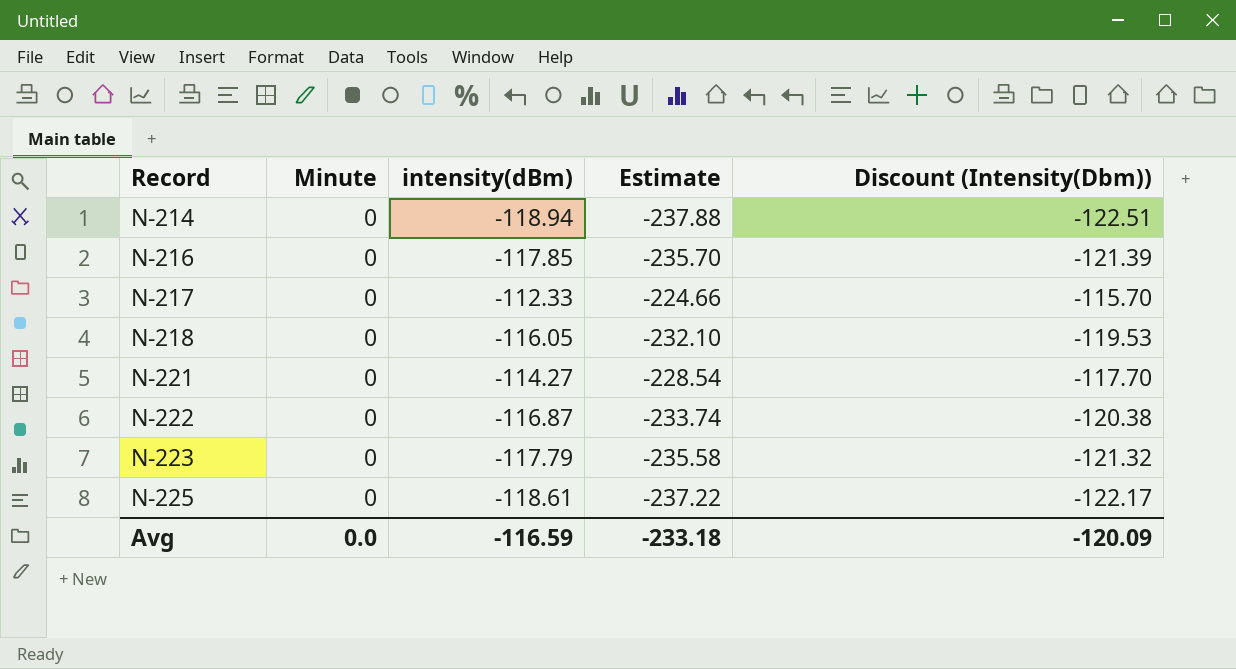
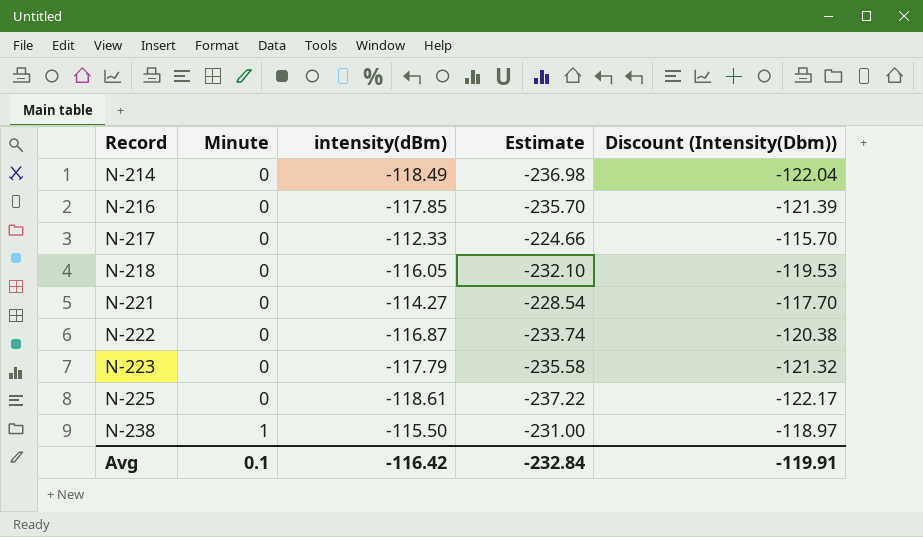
N-214 | intensity(dBm): -118.94 -> -118.49
N-214 | Estimate: -237.88 -> -236.98
N-214 | Discount (Intensity(Dbm)): -122.51 -> -122.04
row N-238: none -> 1 | -115.50 | -231.00 | -118.97
Avg | Minute: 0.0 -> 0.1
Avg | intensity(dBm): -116.59 -> -116.42
Avg | Estimate: -233.18 -> -232.84
Avg | Discount (Intensity(Dbm)): -120.09 -> -119.91

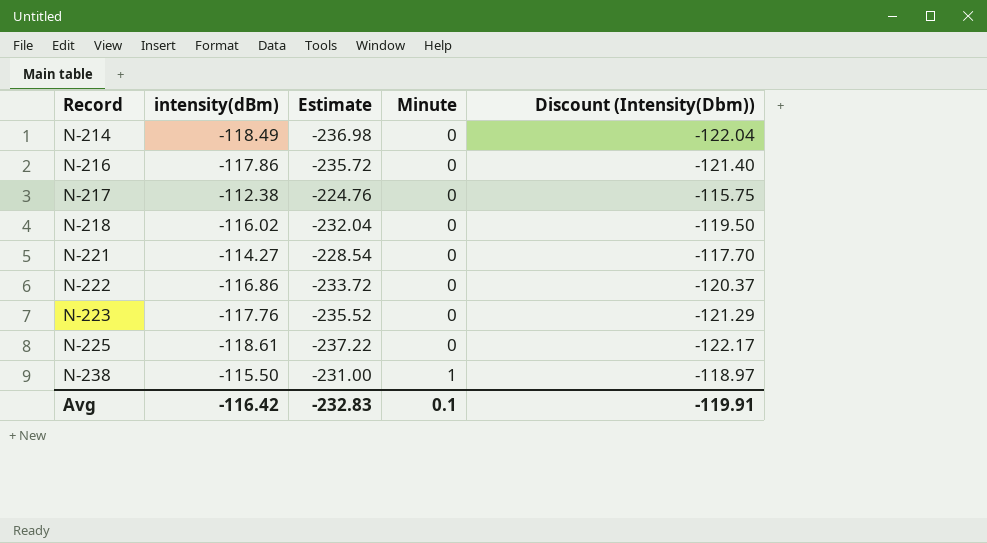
column Minute | position: 2 -> 4
N-216 | intensity(dBm): -117.85 -> -117.86
N-216 | Estimate: -235.70 -> -235.72
N-216 | Discount (Intensity(Dbm)): -121.39 -> -121.40
N-217 | intensity(dBm): -112.33 -> -112.38
N-217 | Estimate: -224.66 -> -224.76
N-217 | Discount (Intensity(Dbm)): -115.70 -> -115.75
N-218 | intensity(dBm): -116.05 -> -116.02
N-218 | Estimate: -232.10 -> -232.04
N-218 | Discount (Intensity(Dbm)): -119.53 -> -119.50
N-222 | intensity(dBm): -116.87 -> -116.86
N-222 | Estimate: -233.74 -> -233.72
N-222 | Discount (Intensity(Dbm)): -120.38 -> -120.37
N-223 | intensity(dBm): -117.79 -> -117.76
N-223 | Estimate: -235.58 -> -235.52
N-223 | Discount (Intensity(Dbm)): -121.32 -> -121.29
Avg | Estimate: -232.84 -> -232.83

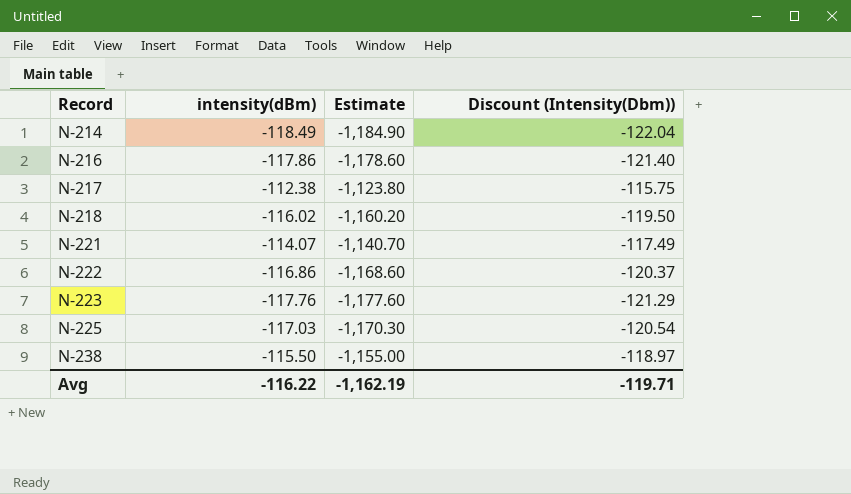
column Minute | position: 4 -> none
column Estimate | formula: [intensity(dBm)] * 2 -> [intensity(dBm)] * 10
N-221 | intensity(dBm): -114.27 -> -114.07
N-221 | Discount (Intensity(Dbm)): -117.70 -> -117.49
N-225 | intensity(dBm): -118.61 -> -117.03
N-225 | Discount (Intensity(Dbm)): -122.17 -> -120.54
Avg | intensity(dBm): -116.42 -> -116.22
Avg | Estimate: -232.83 -> -1,162.19
Avg | Discount (Intensity(Dbm)): -119.91 -> -119.71

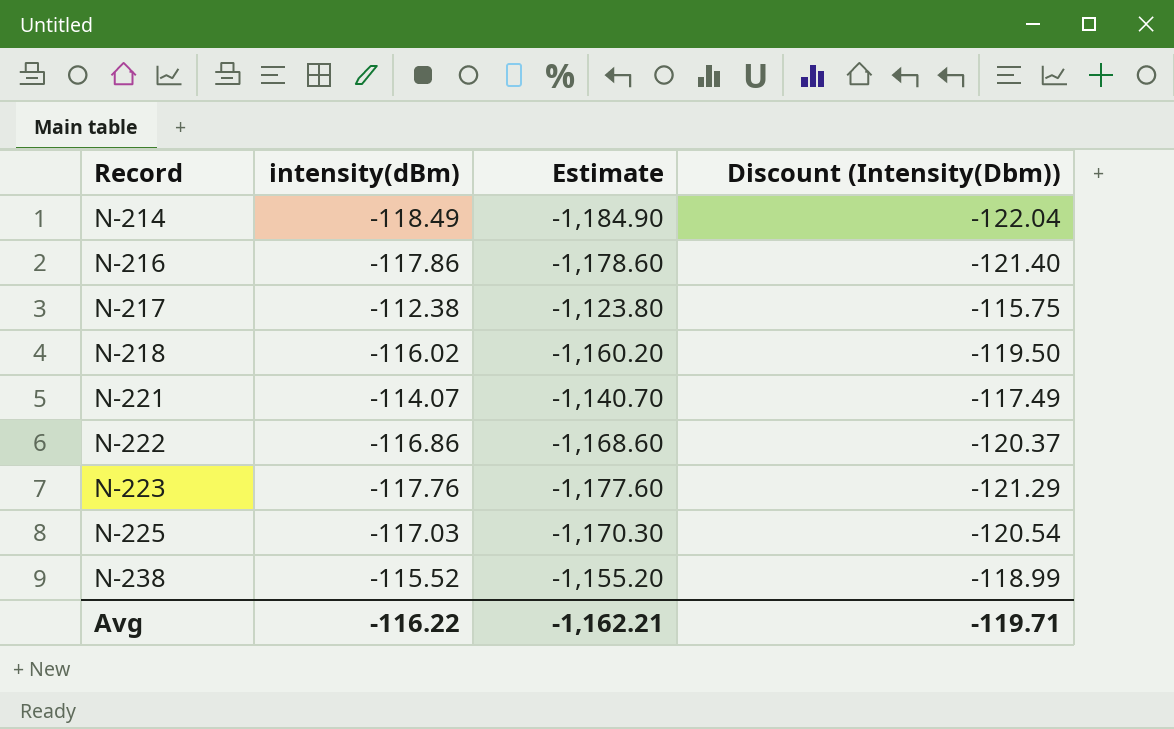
N-238 | intensity(dBm): -115.50 -> -115.52
N-238 | Estimate: -1,155.00 -> -1,155.20
N-238 | Discount (Intensity(Dbm)): -118.97 -> -118.99
Avg | Estimate: -1,162.19 -> -1,162.21

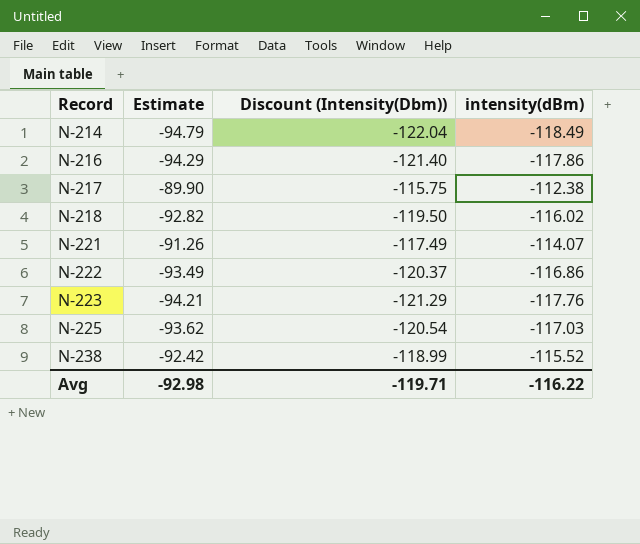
column Estimate | formula: [intensity(dBm)] * 10 -> [intensity(dBm)] * 0.8
column intensity(dBm) | position: 2 -> 4
Avg | Estimate: -1,162.21 -> -92.98

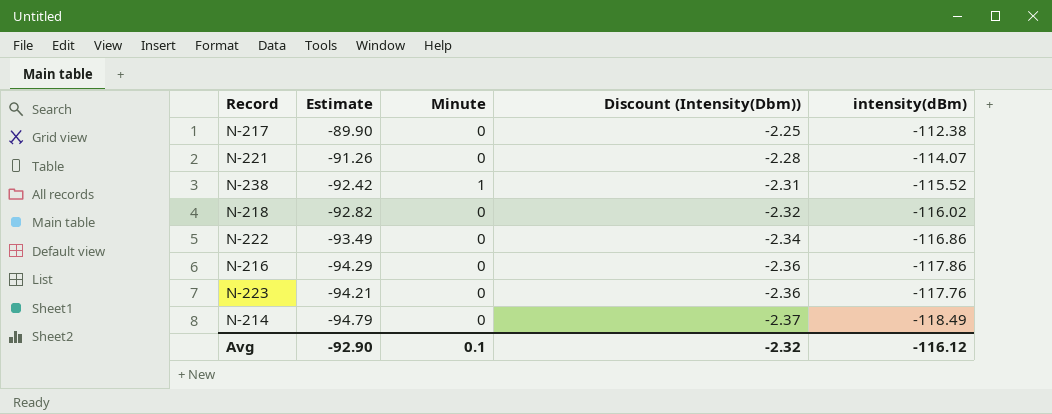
row order: Record ascending -> Discount (Intensity(Dbm)) descending
column Minute | position: none -> 3
column Discount (Intensity(Dbm)) | formula: [intensity(dBm)] * 1.03 -> [intensity(dBm)] * 0.02
row N-225: -93.62 | -120.54 | -117.03 -> none
Avg | Estimate: -92.98 -> -92.90
Avg | Discount (Intensity(Dbm)): -119.71 -> -2.32
Avg | intensity(dBm): -116.22 -> -116.12

